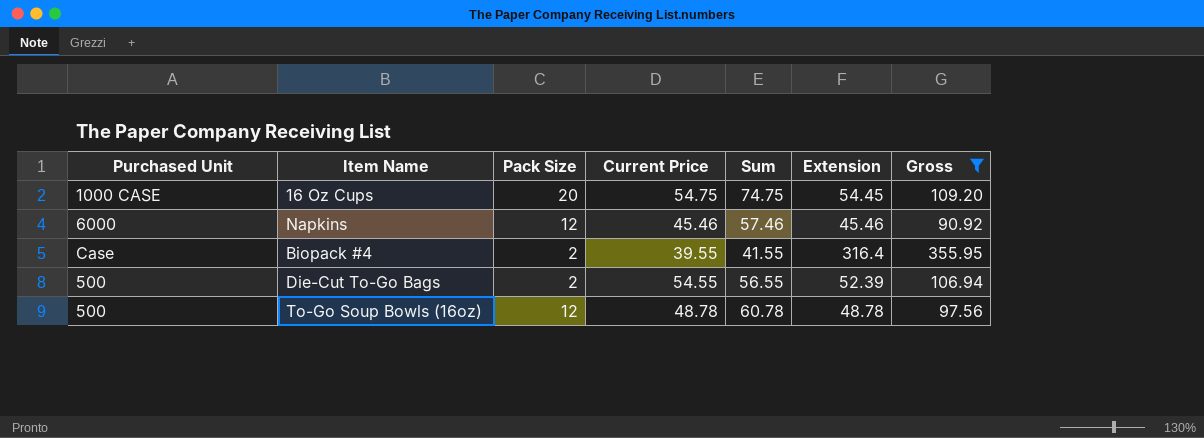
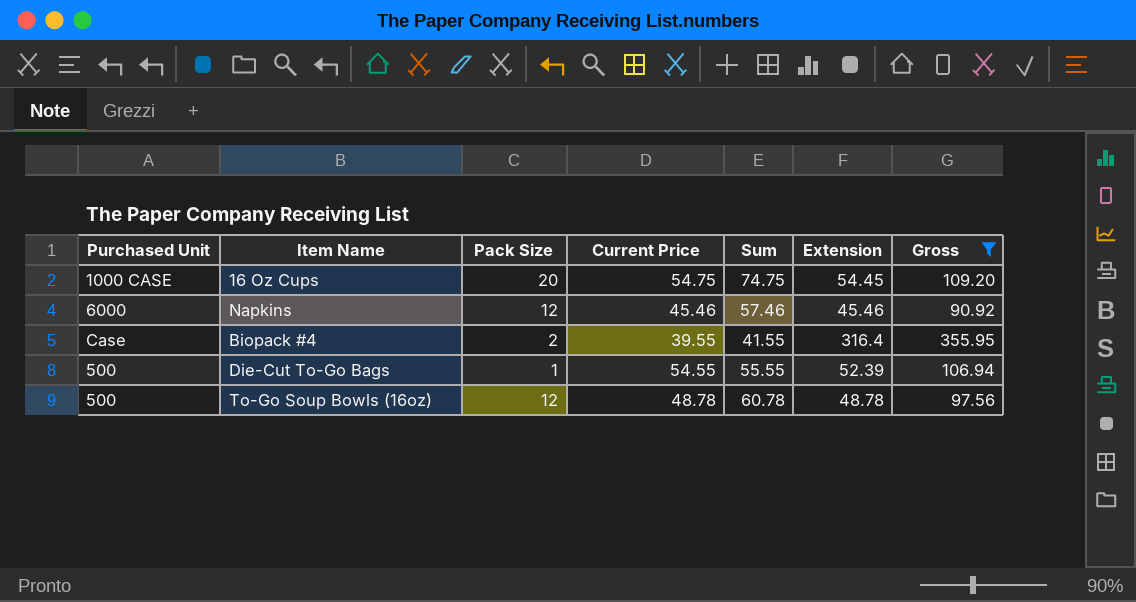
Die-Cut To-Go Bags | Pack Size: 2 -> 1
Die-Cut To-Go Bags | Sum: 56.55 -> 55.55

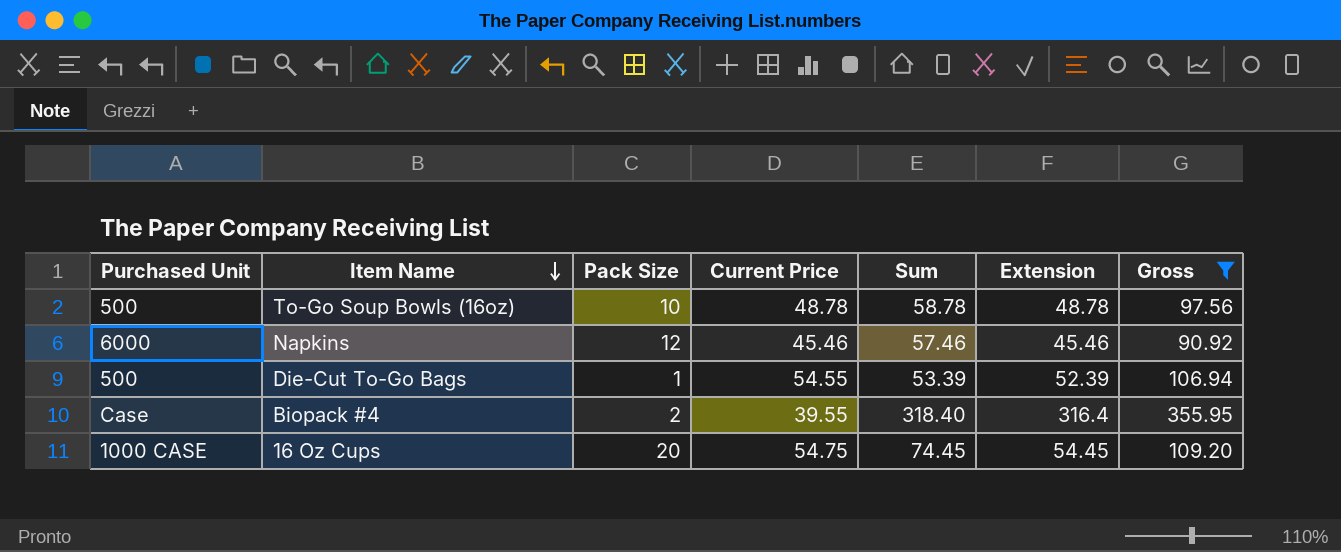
row order: none -> Item Name descending
column Sum | formula: [Pack Size] + [Current Price] -> [Pack Size] + [Extension]
To-Go Soup Bowls (16oz) | Pack Size: 12 -> 10

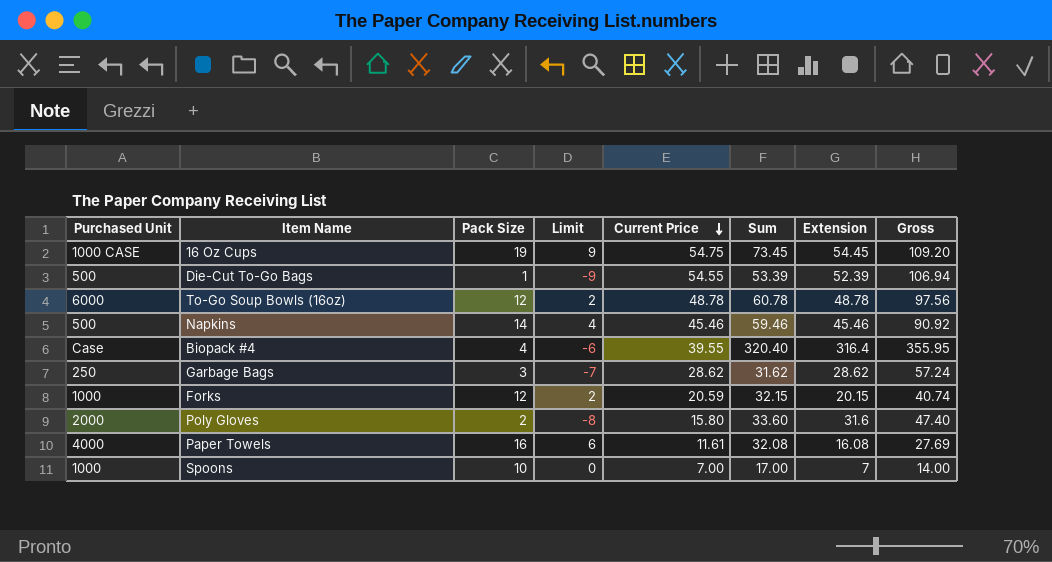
filter: Gross >= 90.92 -> none
row order: Item Name descending -> Current Price descending
column Limit | formula: none -> [Pack Size] - 10
16 Oz Cups | Pack Size: 20 -> 19
16 Oz Cups | Sum: 74.45 -> 73.45
To-Go Soup Bowls (16oz) | Purchased Unit: 500 -> 6000
To-Go Soup Bowls (16oz) | Pack Size: 10 -> 12
To-Go Soup Bowls (16oz) | Sum: 58.78 -> 60.78
Napkins | Purchased Unit: 6000 -> 500
Napkins | Pack Size: 12 -> 14
Napkins | Sum: 57.46 -> 59.46
Biopack #4 | Pack Size: 2 -> 4
Biopack #4 | Sum: 318.40 -> 320.40

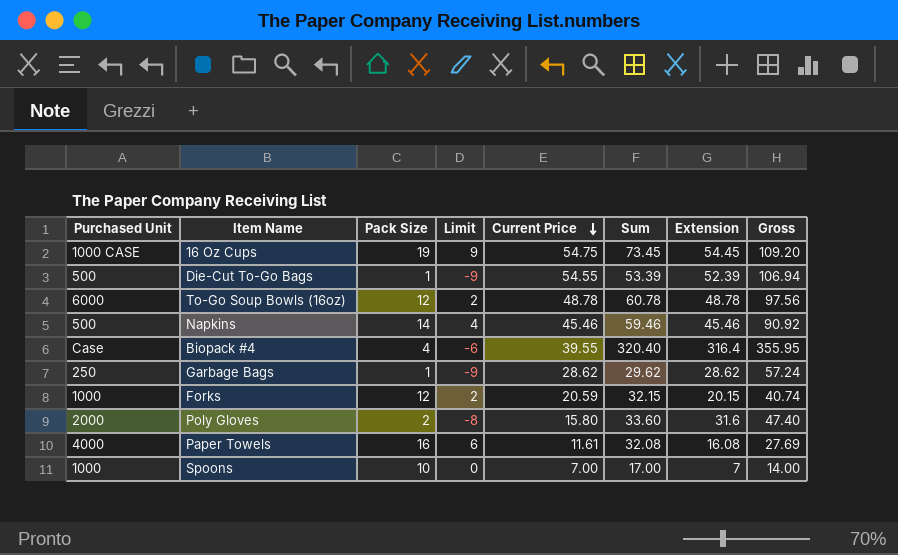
Garbage Bags | Pack Size: 3 -> 1
Garbage Bags | Limit: -7 -> -9
Garbage Bags | Sum: 31.62 -> 29.62

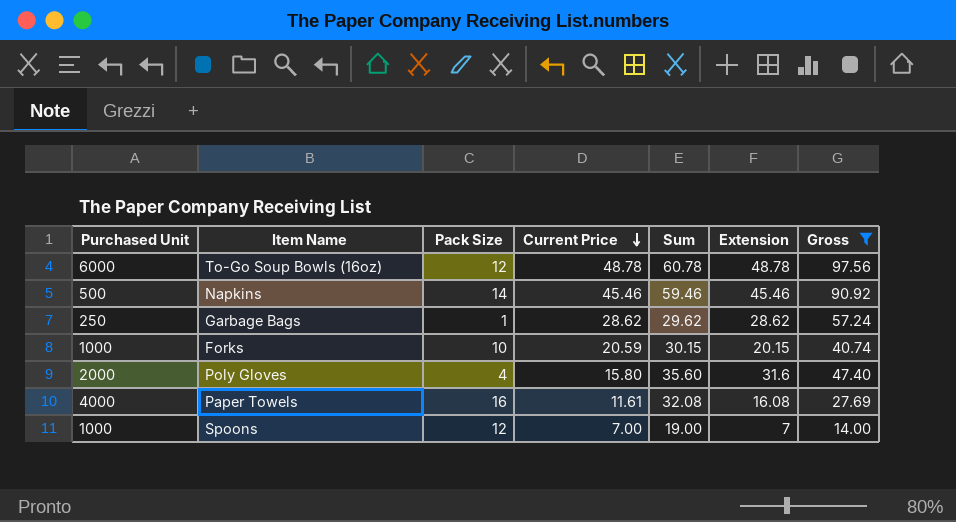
filter: none -> Gross <= 97.56
column Limit | formula: [Pack Size] - 10 -> none
Forks | Pack Size: 12 -> 10
Forks | Sum: 32.15 -> 30.15
Poly Gloves | Pack Size: 2 -> 4
Poly Gloves | Sum: 33.60 -> 35.60
Spoons | Pack Size: 10 -> 12
Spoons | Sum: 17.00 -> 19.00

